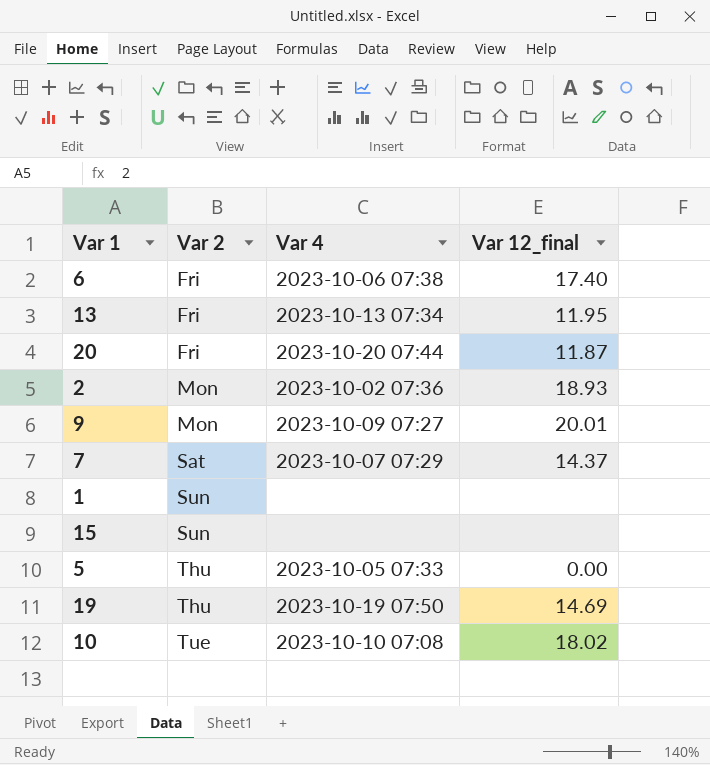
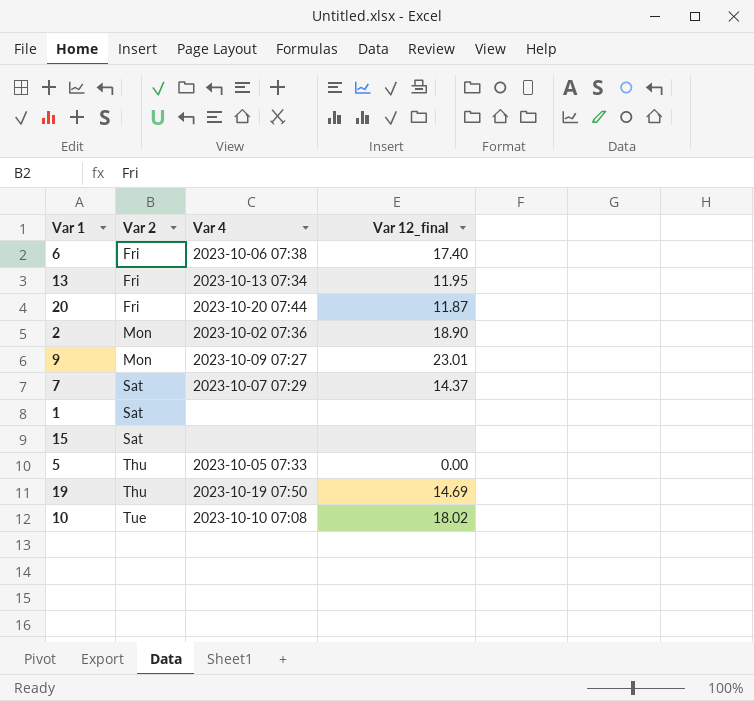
2 | Var 12_final: 18.93 -> 18.90
9 | Var 12_final: 20.01 -> 23.01
1 | Var 2: Sun -> Sat
15 | Var 2: Sun -> Sat

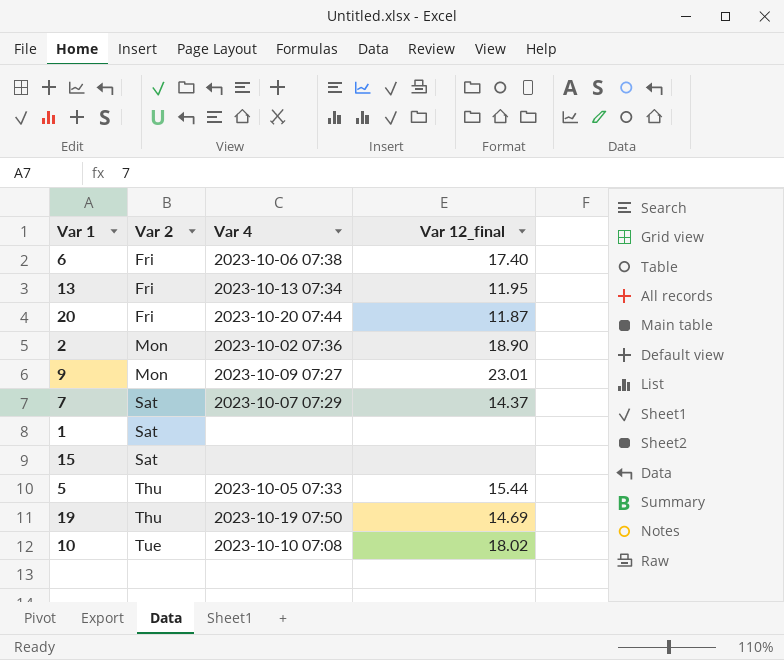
5 | Var 12_final: 0.00 -> 15.44

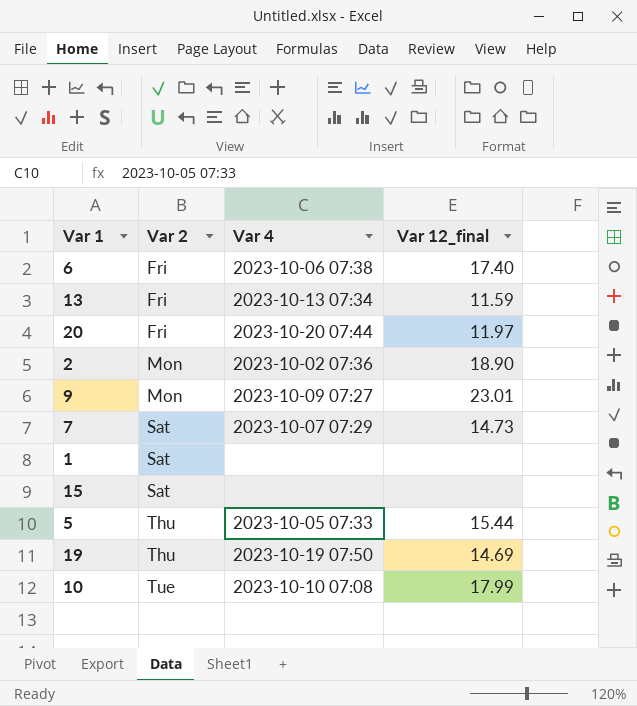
13 | Var 12_final: 11.95 -> 11.59
20 | Var 12_final: 11.87 -> 11.97
7 | Var 12_final: 14.37 -> 14.73
10 | Var 12_final: 18.02 -> 17.99

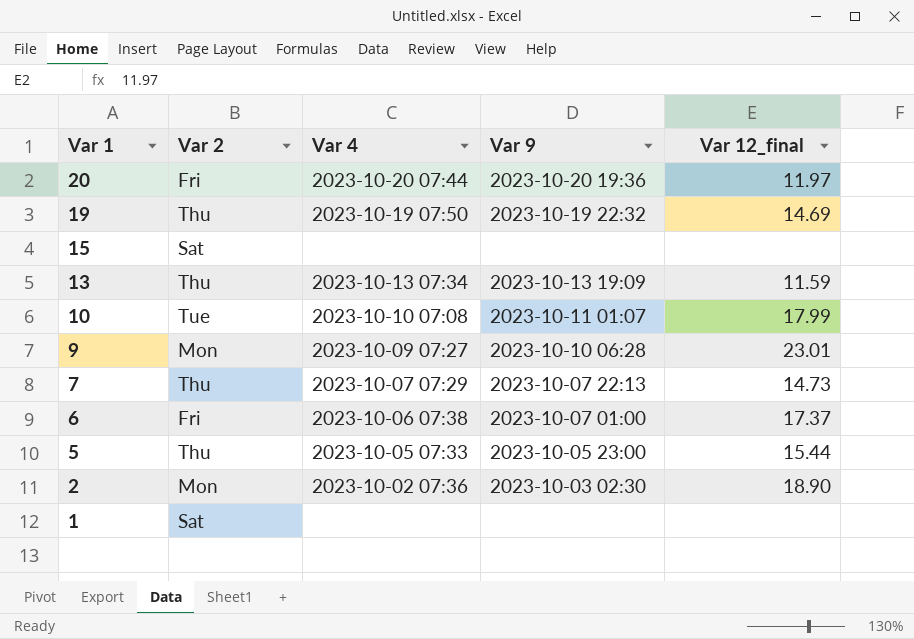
row order: Var 2 ascending -> Var 1 descending
column Var 9 | position: none -> 4
13 | Var 2: Fri -> Thu
7 | Var 2: Sat -> Thu
6 | Var 12_final: 17.40 -> 17.37

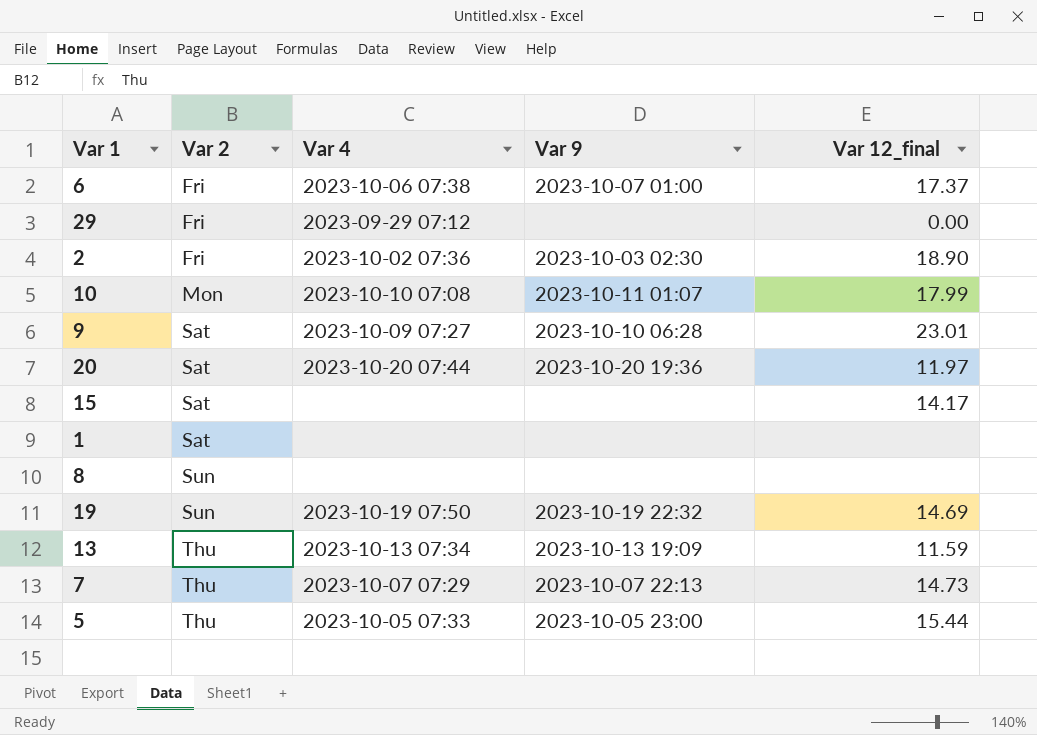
row order: Var 1 descending -> Var 2 ascending
row 29: none -> Fri | 2023-09-29 07:12 | none | 0.00
2 | Var 2: Mon -> Fri
10 | Var 2: Tue -> Mon
9 | Var 2: Mon -> Sat
20 | Var 2: Fri -> Sat
15 | Var 12_final: none -> 14.17
row 8: none -> Sun | none | none | none
19 | Var 2: Thu -> Sun

